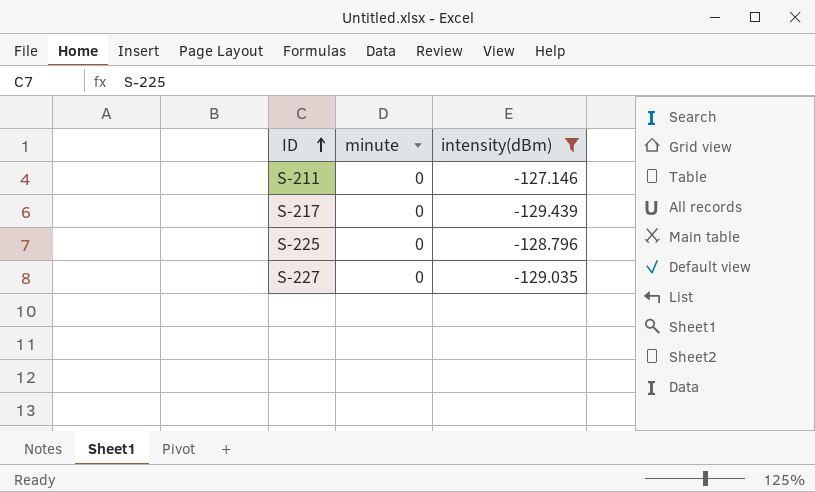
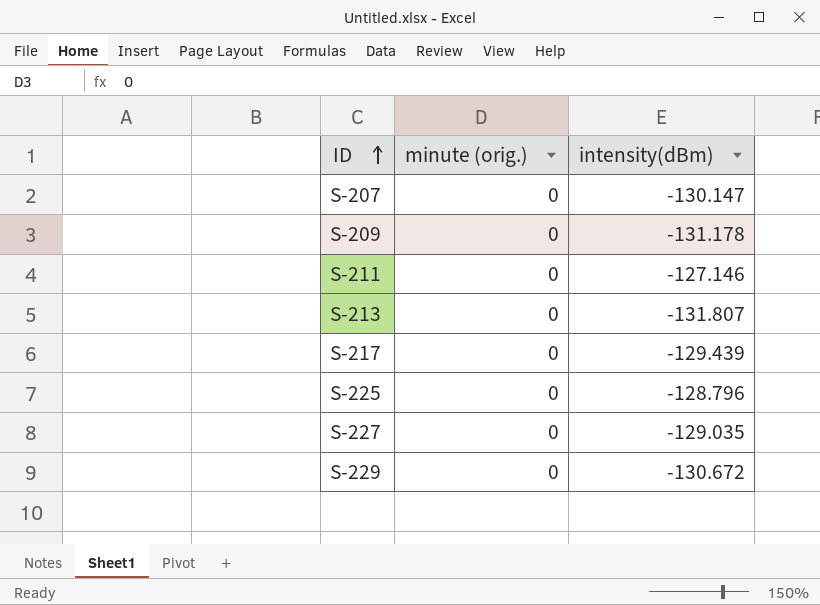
filter: intensity(dBm) >= -129.439 -> none
column name: minute -> minute (orig.)

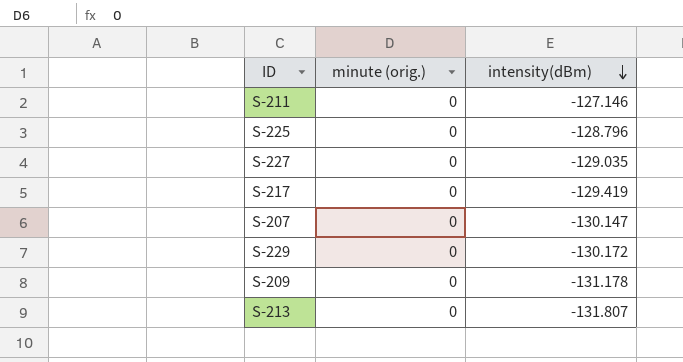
row order: ID ascending -> intensity(dBm) descending
S-217 | intensity(dBm): -129.439 -> -129.419
S-229 | intensity(dBm): -130.672 -> -130.172

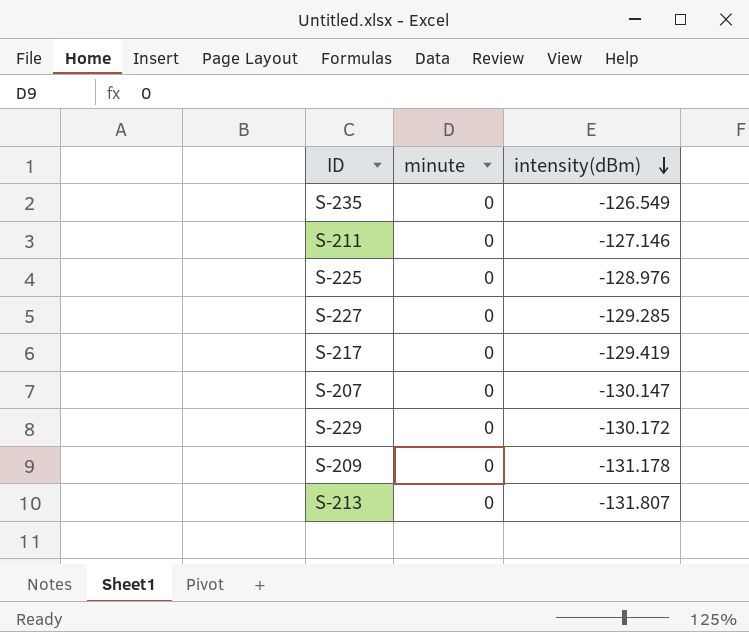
column name: minute (orig.) -> minute
row S-235: none -> 0 | -126.549
S-225 | intensity(dBm): -128.796 -> -128.976
S-227 | intensity(dBm): -129.035 -> -129.285

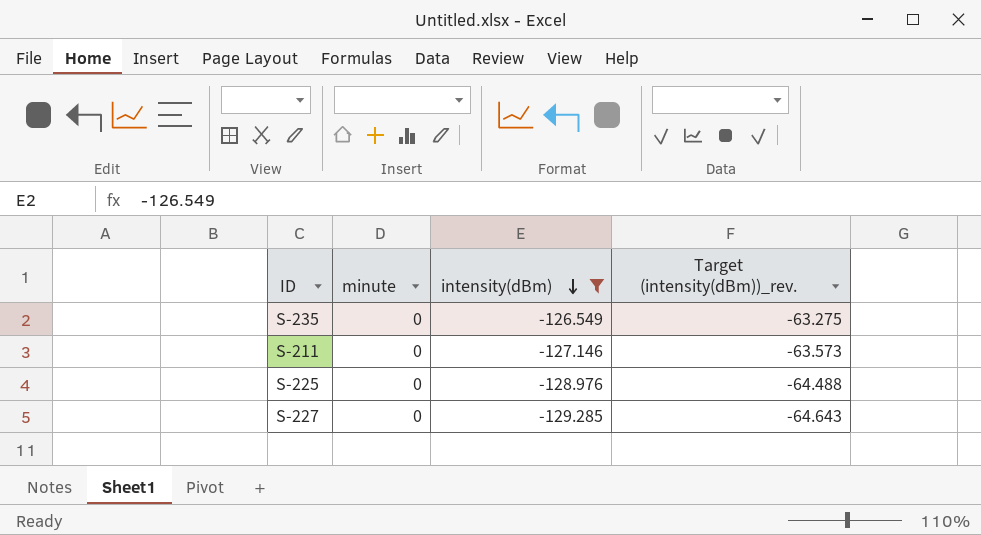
filter: none -> intensity(dBm) >= -129.285
column Target (intensity(dBm))_rev. | formula: none -> [intensity(dBm)] * 0.5

